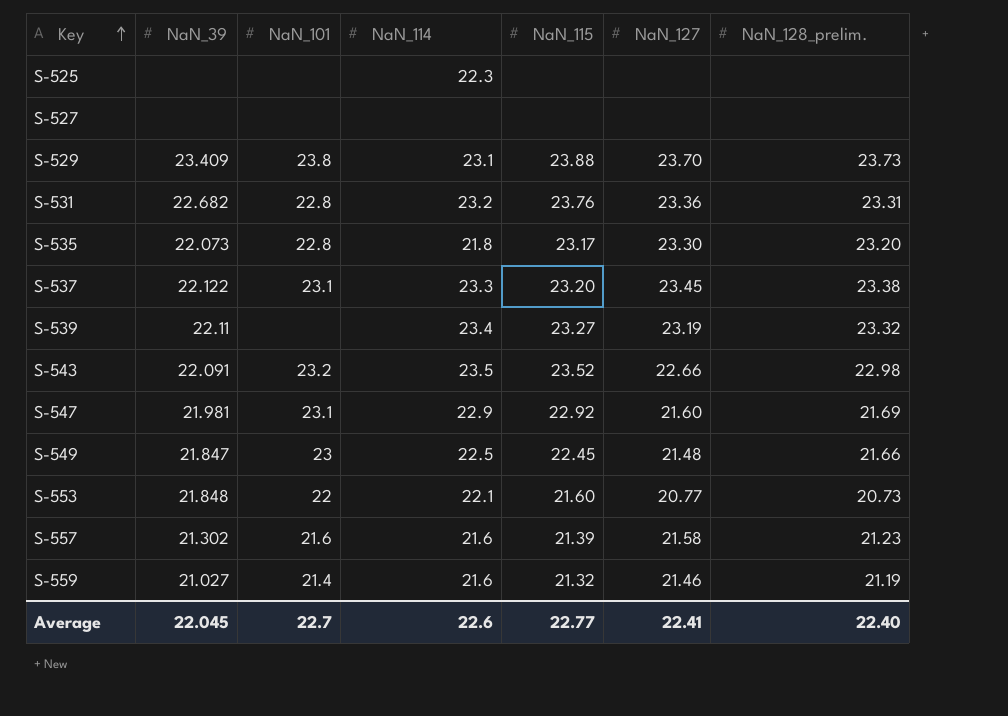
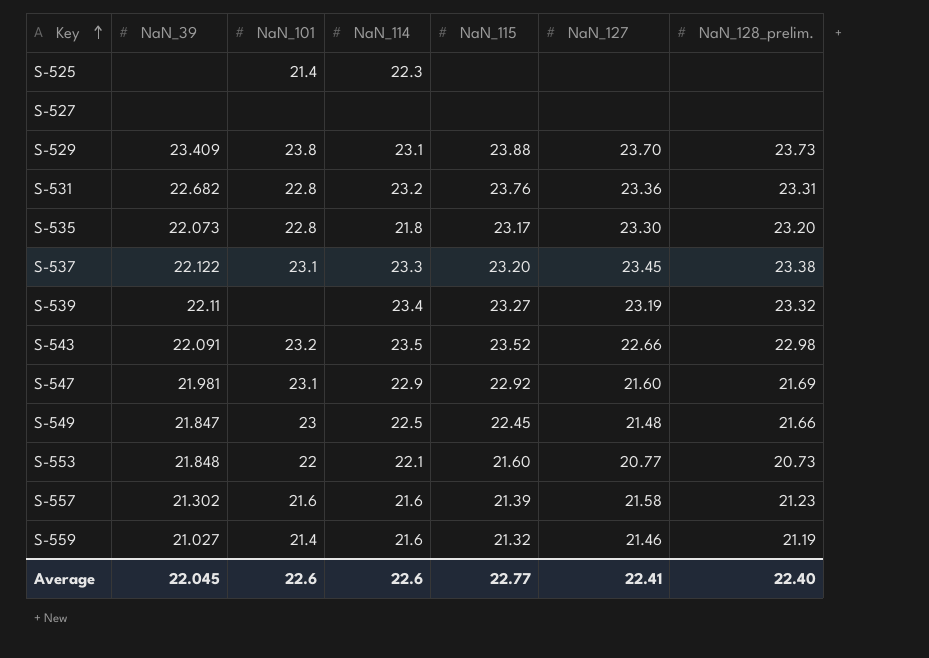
S-525 | NaN_101: none -> 21.4
Average | NaN_101: 22.7 -> 22.6

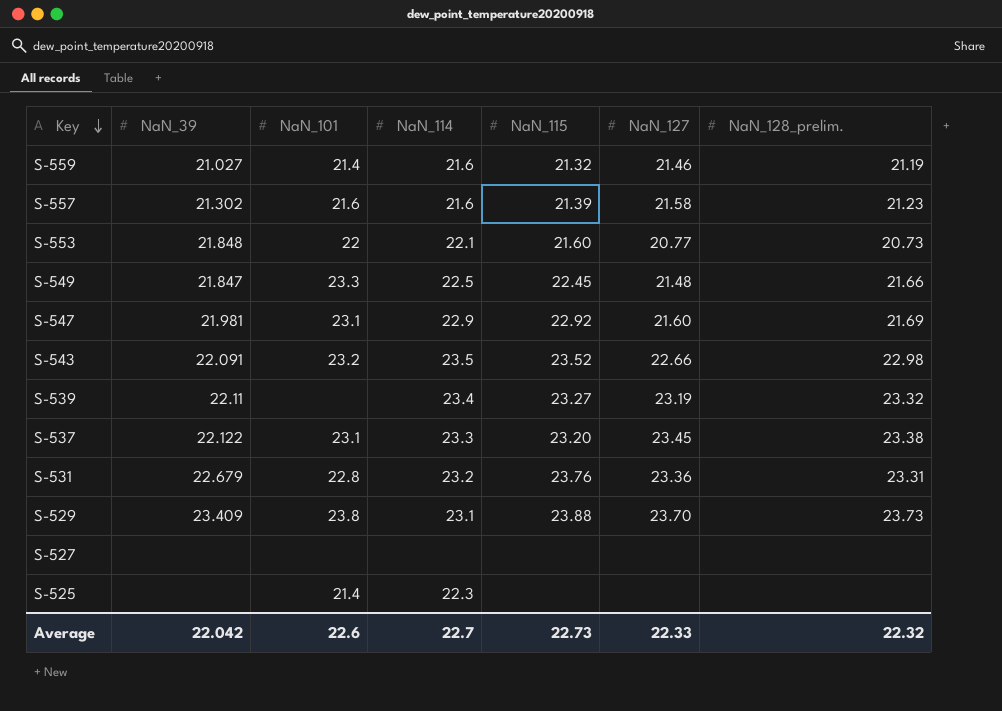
row order: Key ascending -> Key descending
row S-535: 22.073 | 22.8 | 21.8 | 23.17 | 23.30 | 23.20 -> none
S-549 | NaN_101: 23 -> 23.3
S-531 | NaN_39: 22.682 -> 22.679
Average | NaN_39: 22.045 -> 22.042
Average | NaN_114: 22.6 -> 22.7
Average | NaN_115: 22.77 -> 22.73
Average | NaN_127: 22.41 -> 22.33
Average | NaN_128_prelim.: 22.40 -> 22.32

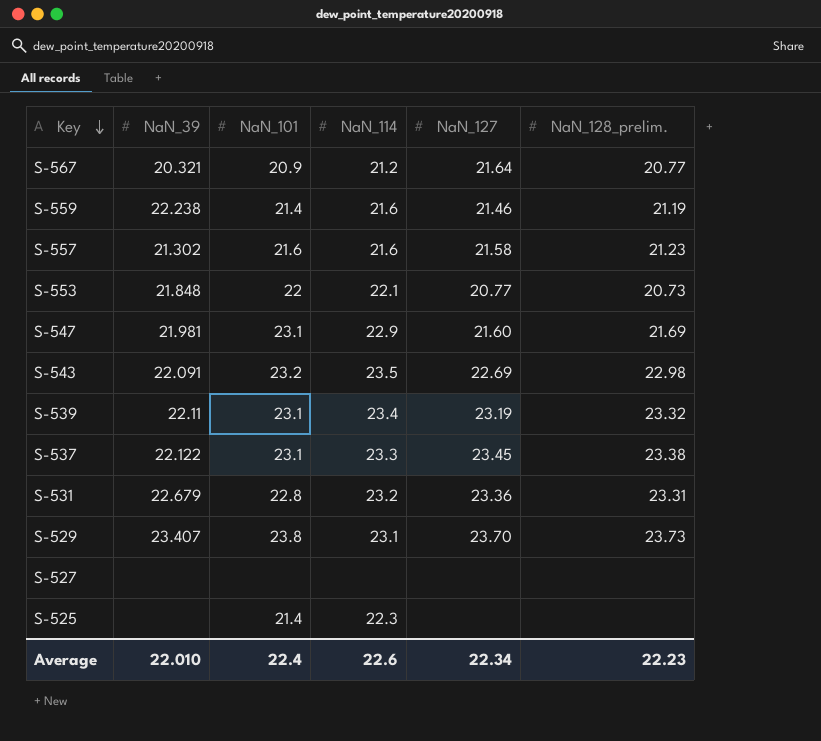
column NaN_115 | position: 5 -> none
row S-549: 21.847 | 23.3 | 22.5 | 22.45 | 21.48 | 21.66 -> none
row S-567: none -> 20.321 | 20.9 | 21.2 | 21.64 | 20.77
S-559 | NaN_39: 21.027 -> 22.238
S-543 | NaN_127: 22.66 -> 22.69
S-539 | NaN_101: none -> 23.1
S-529 | NaN_39: 23.409 -> 23.407
Average | NaN_39: 22.042 -> 22.010
Average | NaN_101: 22.6 -> 22.4
Average | NaN_114: 22.7 -> 22.6
Average | NaN_127: 22.33 -> 22.34
Average | NaN_128_prelim.: 22.32 -> 22.23

